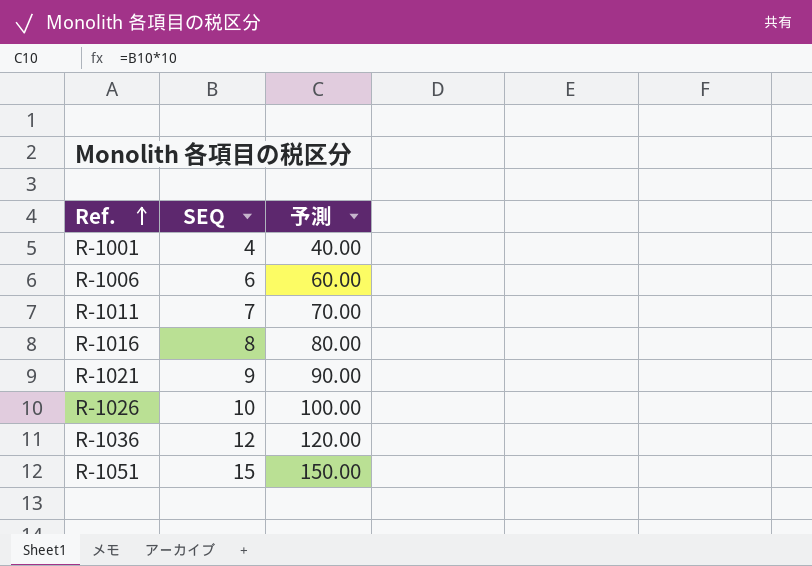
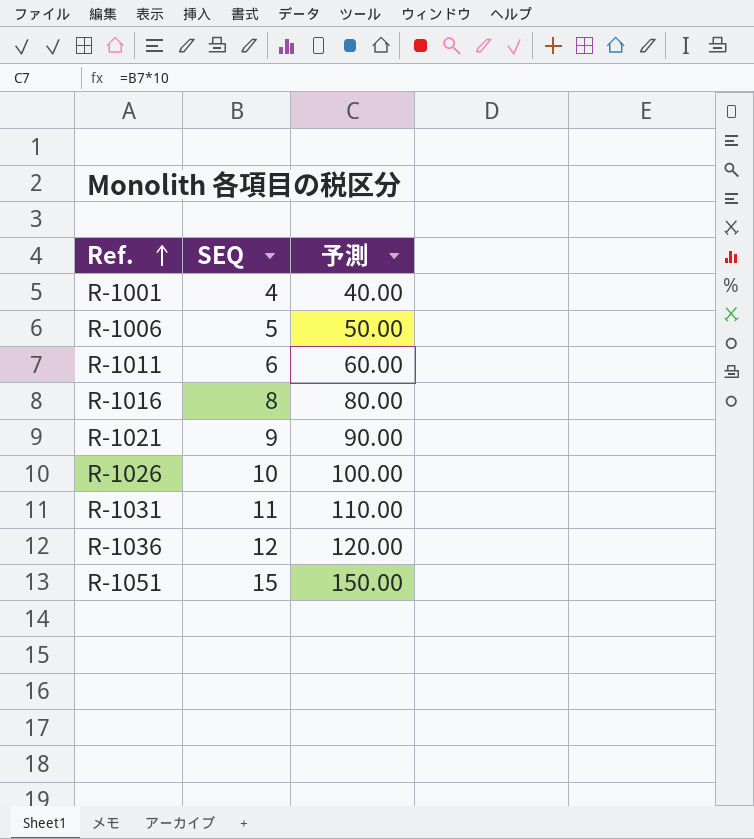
R-1006 | SEQ: 6 -> 5
R-1006 | 予測: 60.00 -> 50.00
R-1011 | SEQ: 7 -> 6
R-1011 | 予測: 70.00 -> 60.00
row R-1031: none -> 11 | 110.00

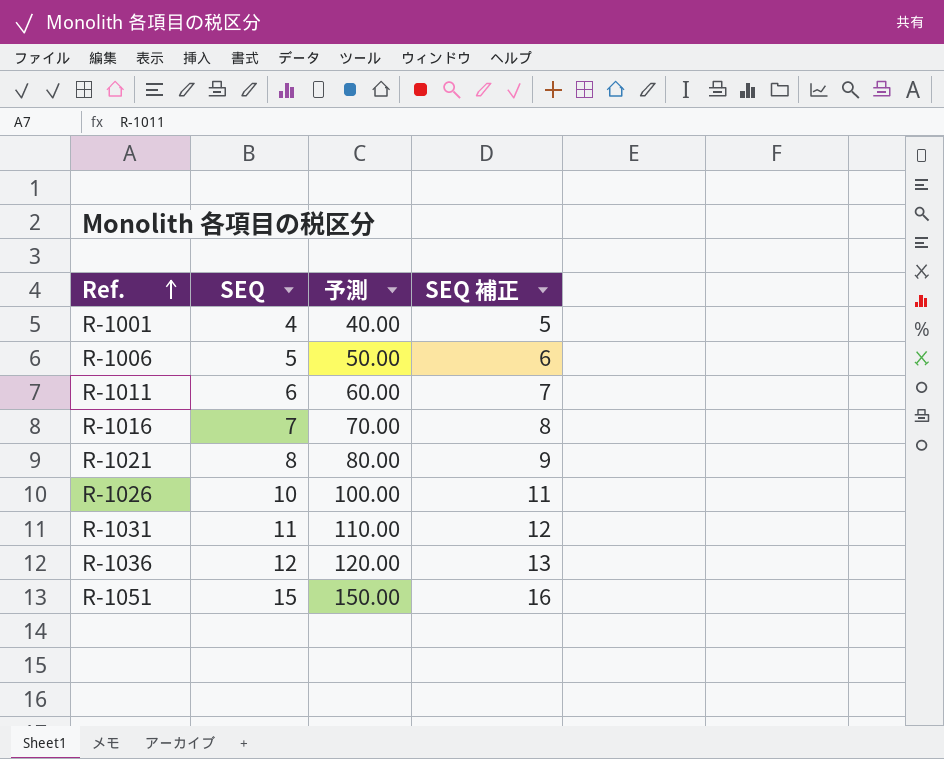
column SEQ 補正 | formula: none -> [SEQ] + 1
R-1016 | SEQ: 8 -> 7
R-1016 | 予測: 80.00 -> 70.00
R-1021 | SEQ: 9 -> 8
R-1021 | 予測: 90.00 -> 80.00

